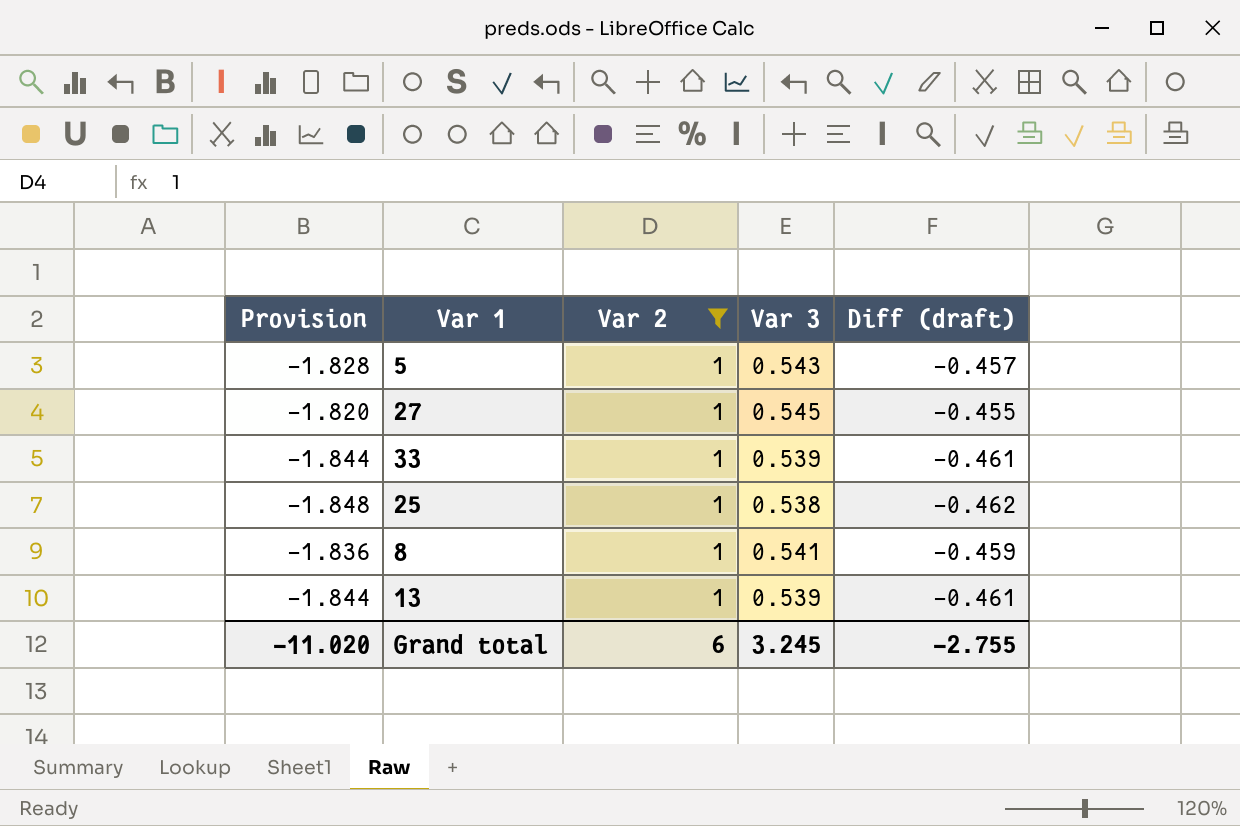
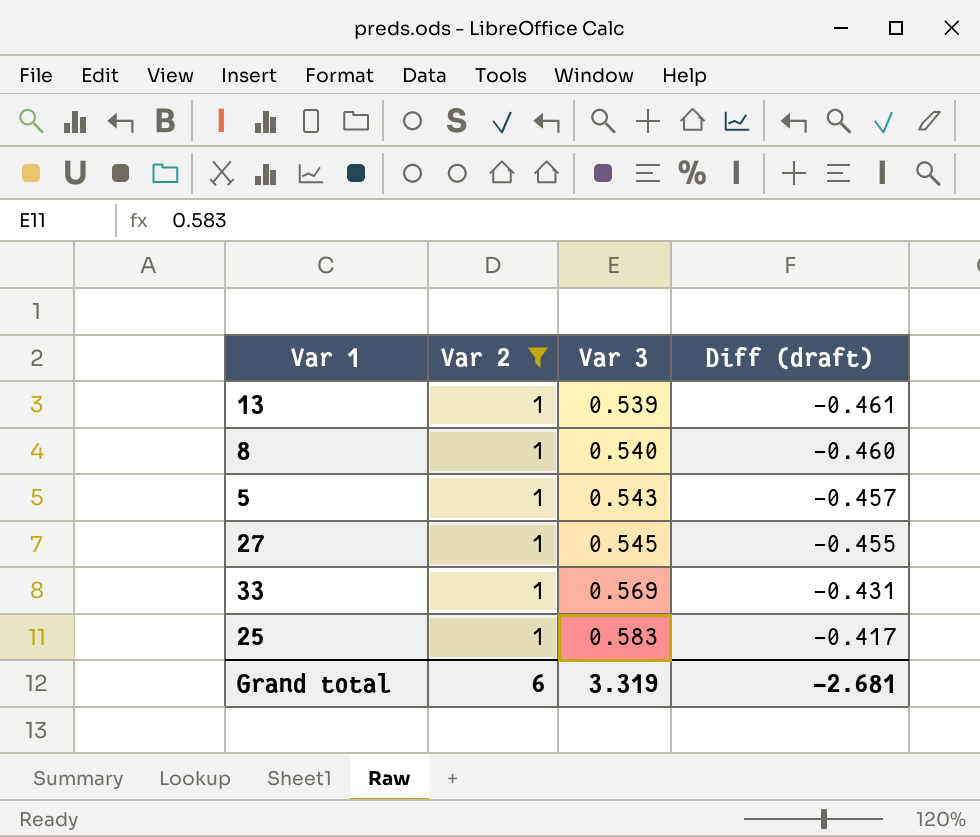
row order: none -> Var 3 ascending
column Provision | formula: [Diff (draft)] * 4 -> none
8 | Var 3: 0.541 -> 0.540
8 | Diff (draft): -0.459 -> -0.460
33 | Var 3: 0.539 -> 0.569
33 | Diff (draft): -0.461 -> -0.431
25 | Var 3: 0.538 -> 0.583
25 | Diff (draft): -0.462 -> -0.417
Grand total | Var 3: 3.245 -> 3.319
Grand total | Diff (draft): -2.755 -> -2.681

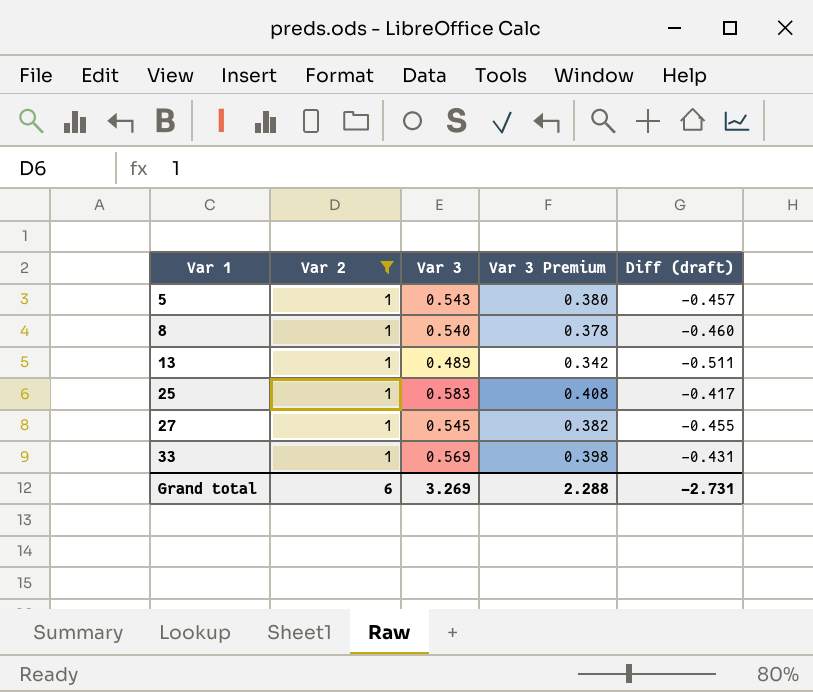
row order: Var 3 ascending -> Var 1 ascending
column Var 3 Premium | formula: none -> [Var 3] * 0.7
13 | Var 3: 0.539 -> 0.489
13 | Diff (draft): -0.461 -> -0.511
Grand total | Var 3: 3.319 -> 3.269
Grand total | Diff (draft): -2.681 -> -2.731

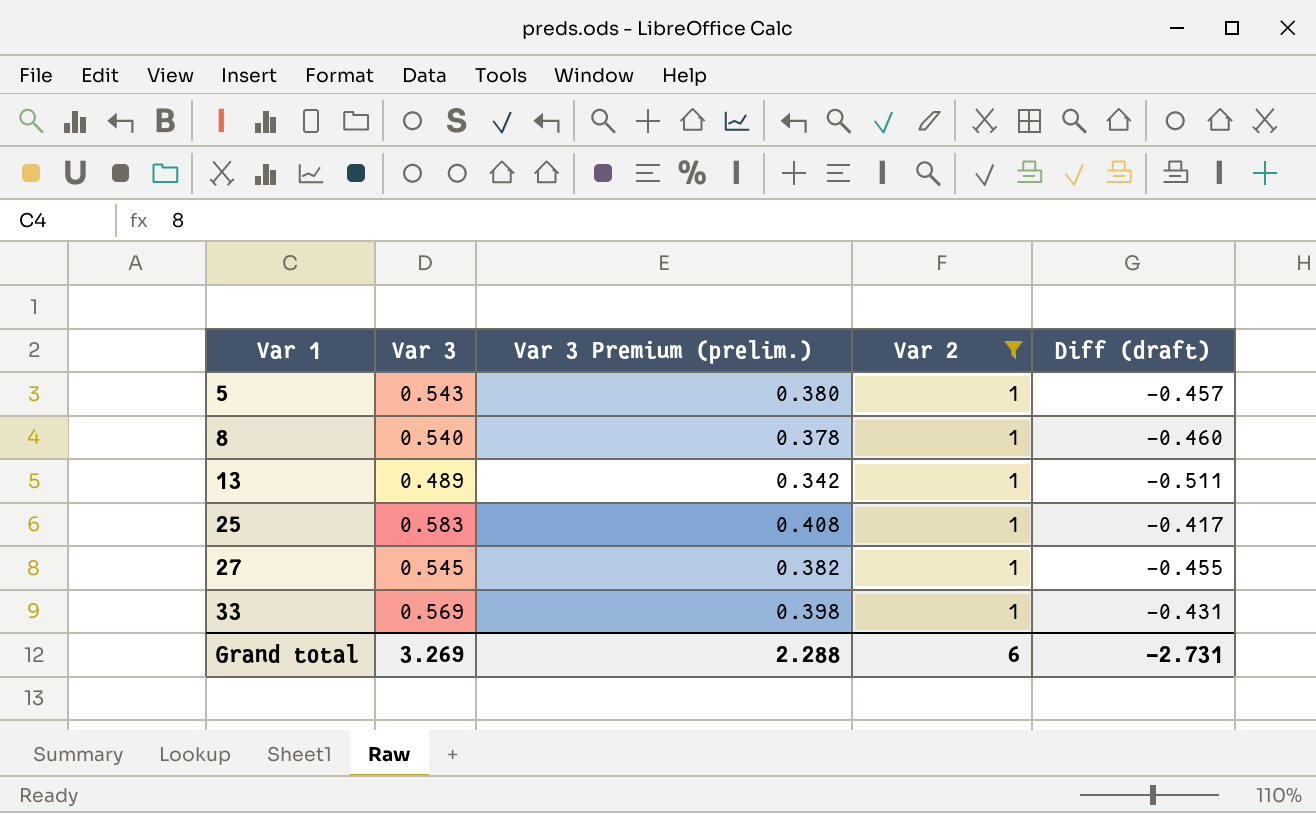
column name: Var 3 Premium -> Var 3 Premium (prelim.)
column Var 2 | position: 2 -> 4

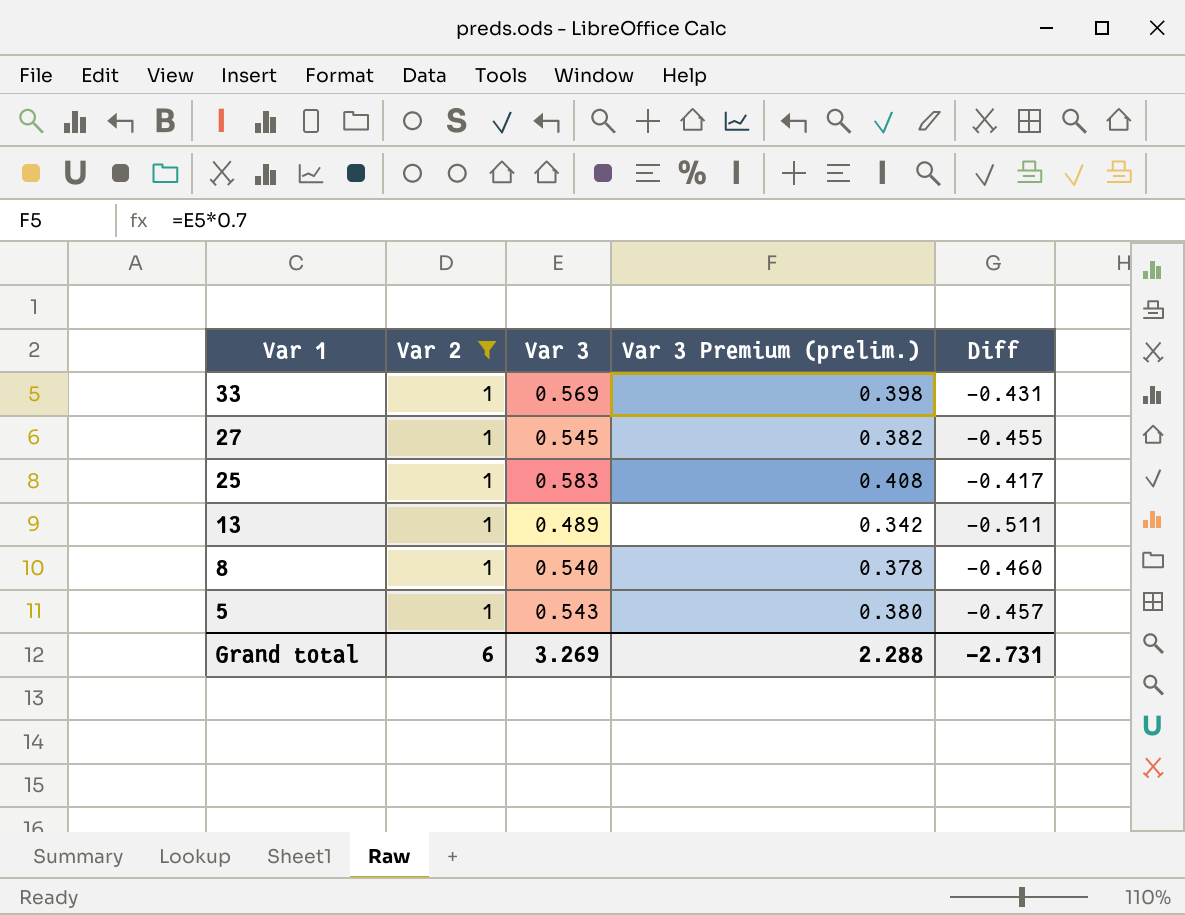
row order: Var 1 ascending -> Var 1 descending
column Var 2 | position: 4 -> 2
column name: Diff (draft) -> Diff

